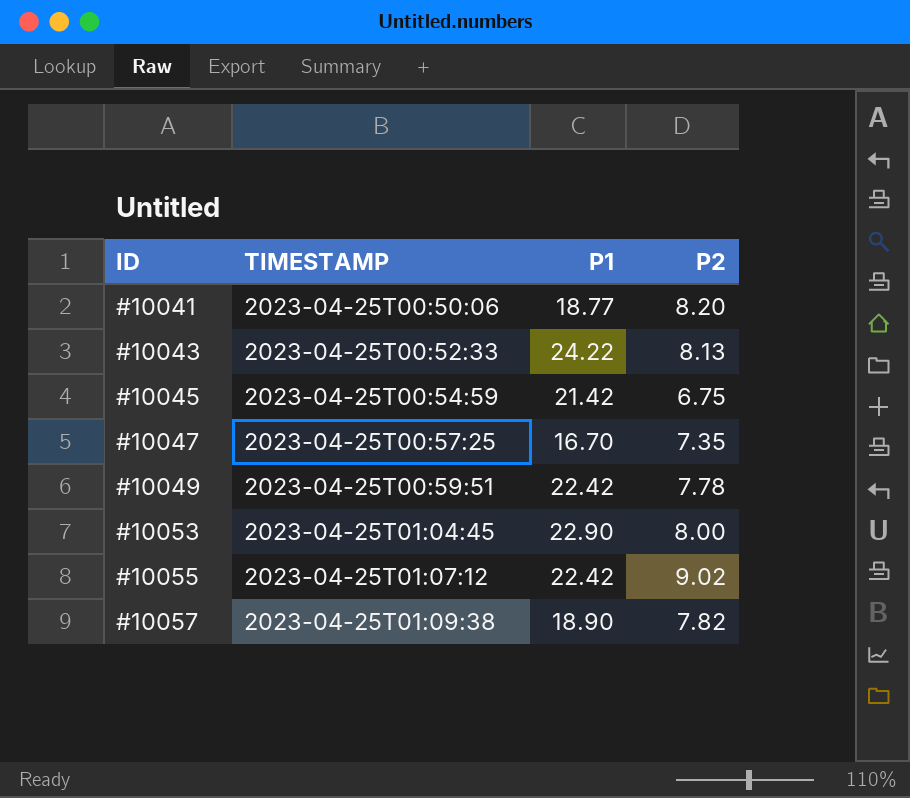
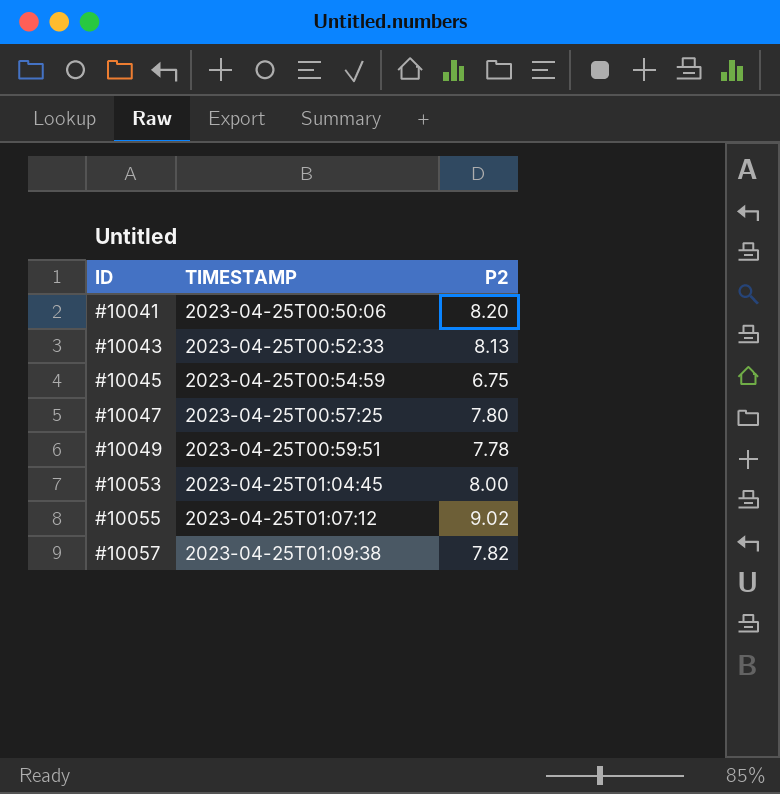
column P1 | position: 3 -> none
#10047 | P2: 7.35 -> 7.80

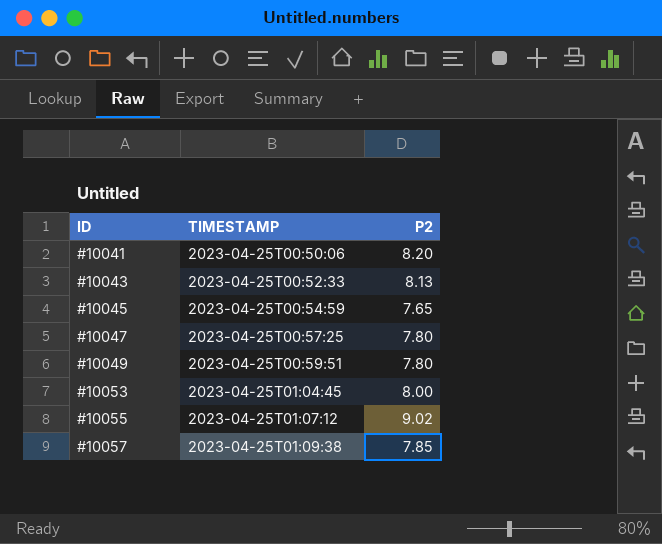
#10045 | P2: 6.75 -> 7.65
#10049 | P2: 7.78 -> 7.80
#10057 | P2: 7.82 -> 7.85

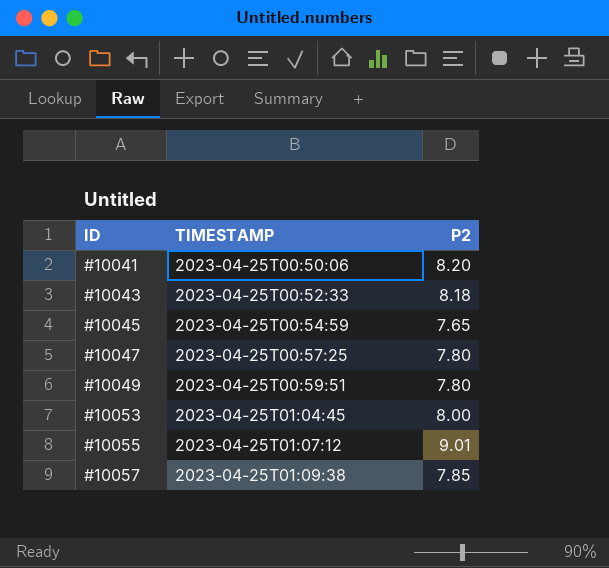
#10043 | P2: 8.13 -> 8.18
#10055 | P2: 9.02 -> 9.01

